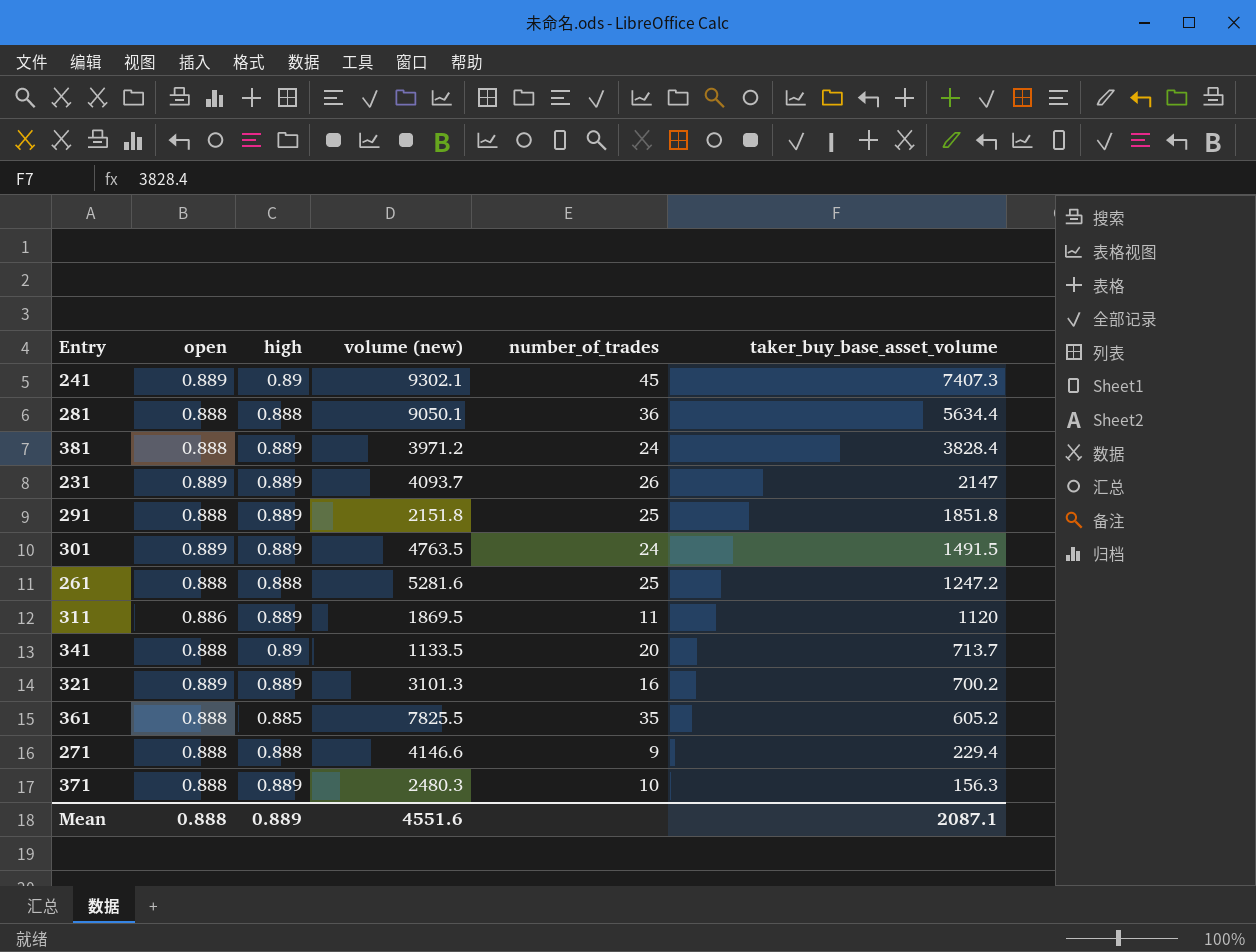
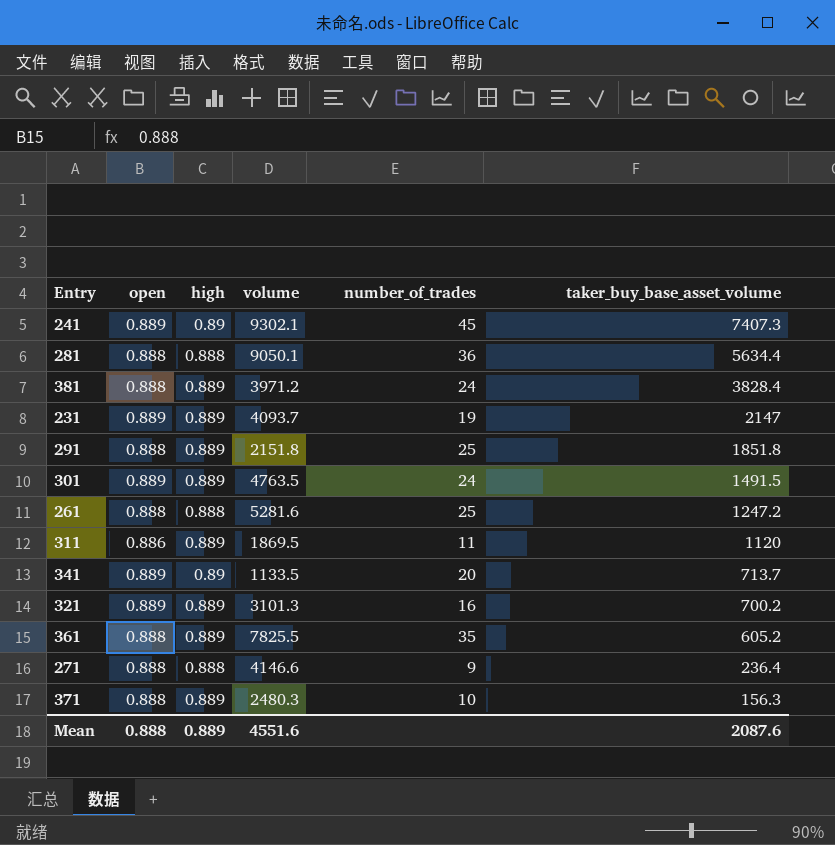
column name: volume (new) -> volume
231 | number_of_trades: 26 -> 19
341 | open: 0.888 -> 0.889
361 | high: 0.885 -> 0.889
271 | taker_buy_base_asset_volume: 229.4 -> 236.4
Mean | taker_buy_base_asset_volume: 2087.1 -> 2087.6

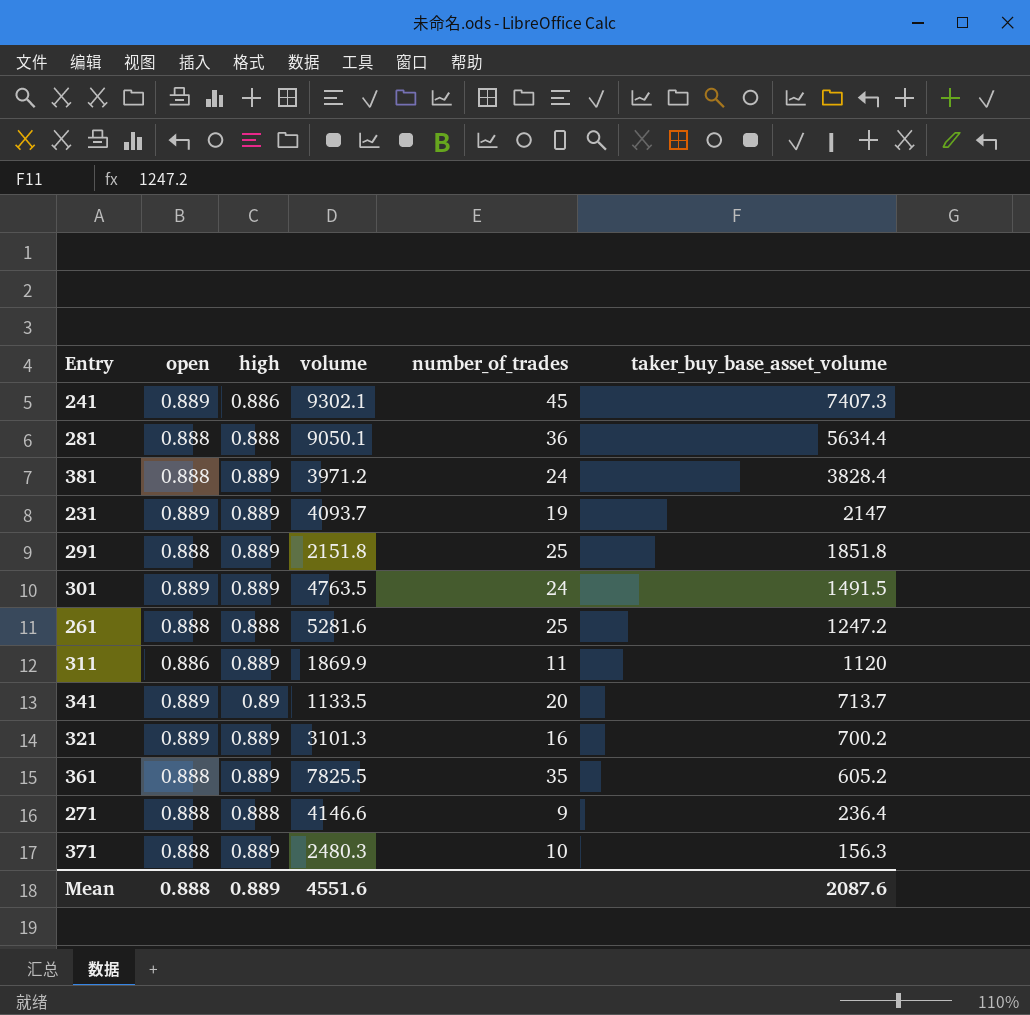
241 | high: 0.89 -> 0.886
311 | volume: 1869.5 -> 1869.9

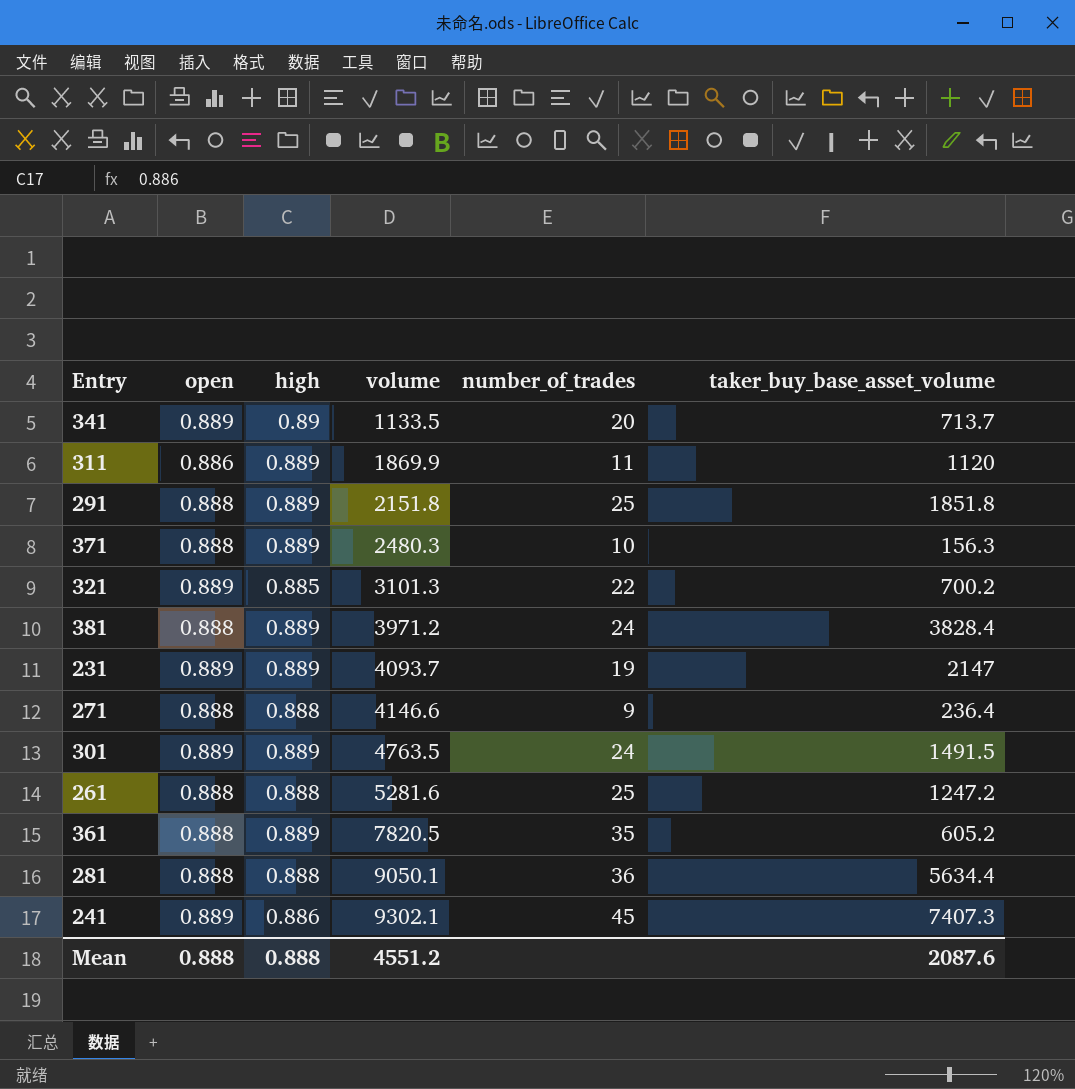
row order: taker_buy_base_asset_volume descending -> volume ascending
321 | high: 0.889 -> 0.885
321 | number_of_trades: 16 -> 22
361 | volume: 7825.5 -> 7820.5
Mean | high: 0.889 -> 0.888
Mean | volume: 4551.6 -> 4551.2

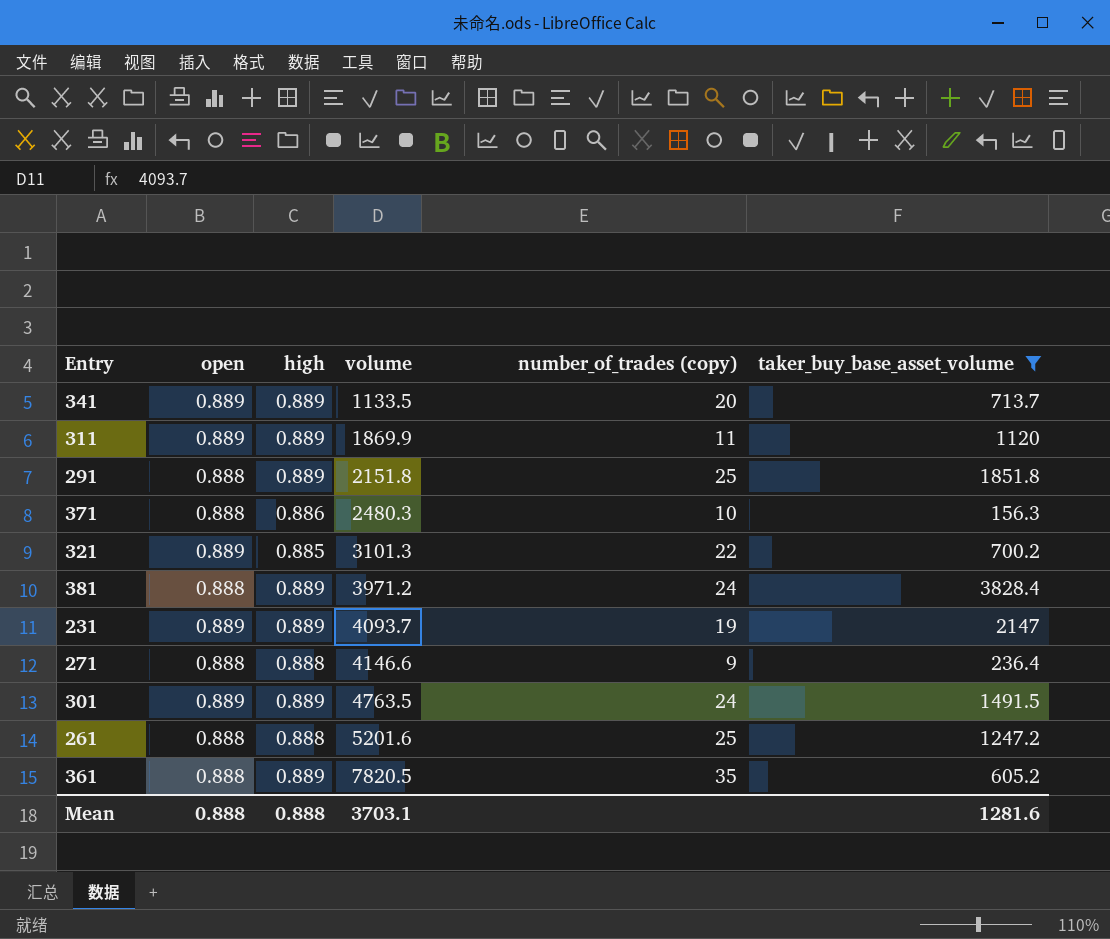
filter: none -> taker_buy_base_asset_volume <= 3828.4
column name: number_of_trades -> number_of_trades (copy)
341 | high: 0.89 -> 0.889
311 | open: 0.886 -> 0.889
371 | high: 0.889 -> 0.886
261 | volume: 5281.6 -> 5201.6
Mean | volume: 4551.2 -> 3703.1
Mean | taker_buy_base_asset_volume: 2087.6 -> 1281.6

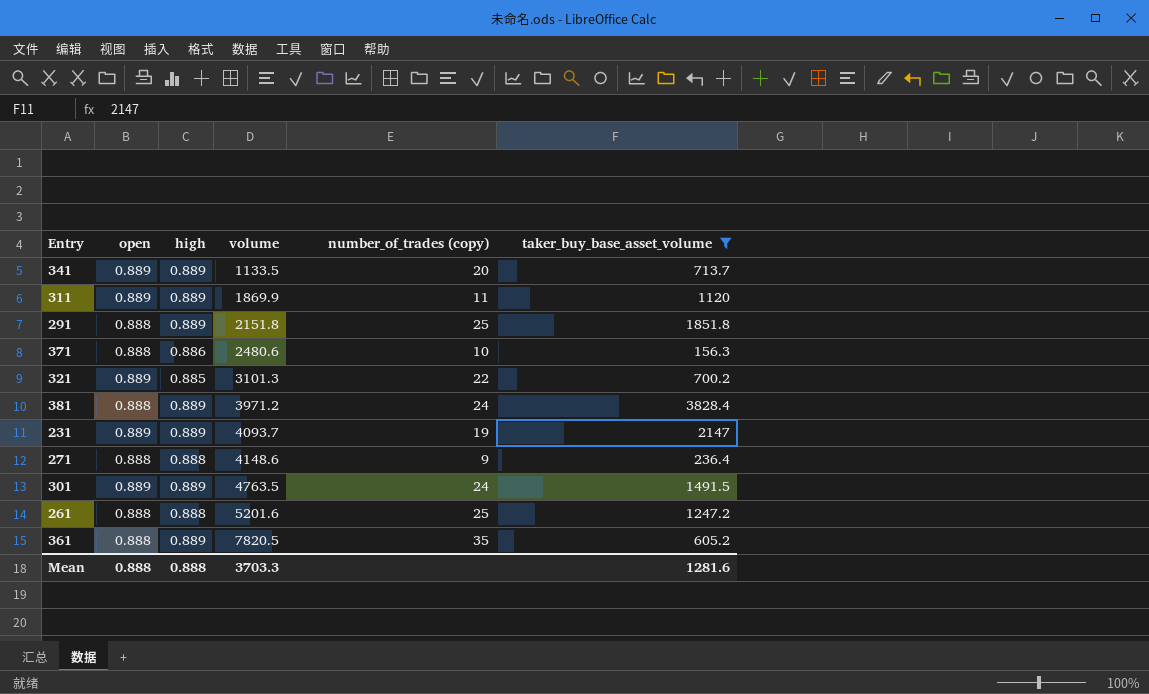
371 | volume: 2480.3 -> 2480.6
271 | volume: 4146.6 -> 4148.6
Mean | volume: 3703.1 -> 3703.3

